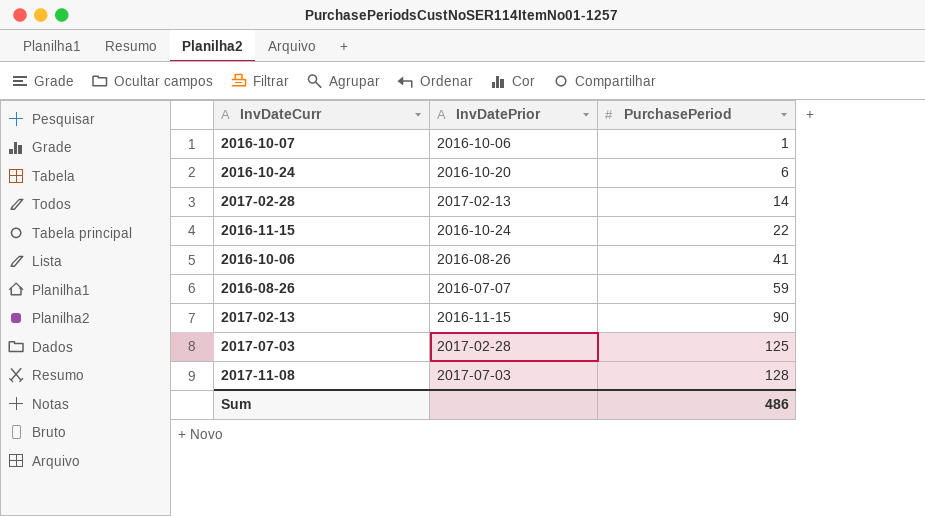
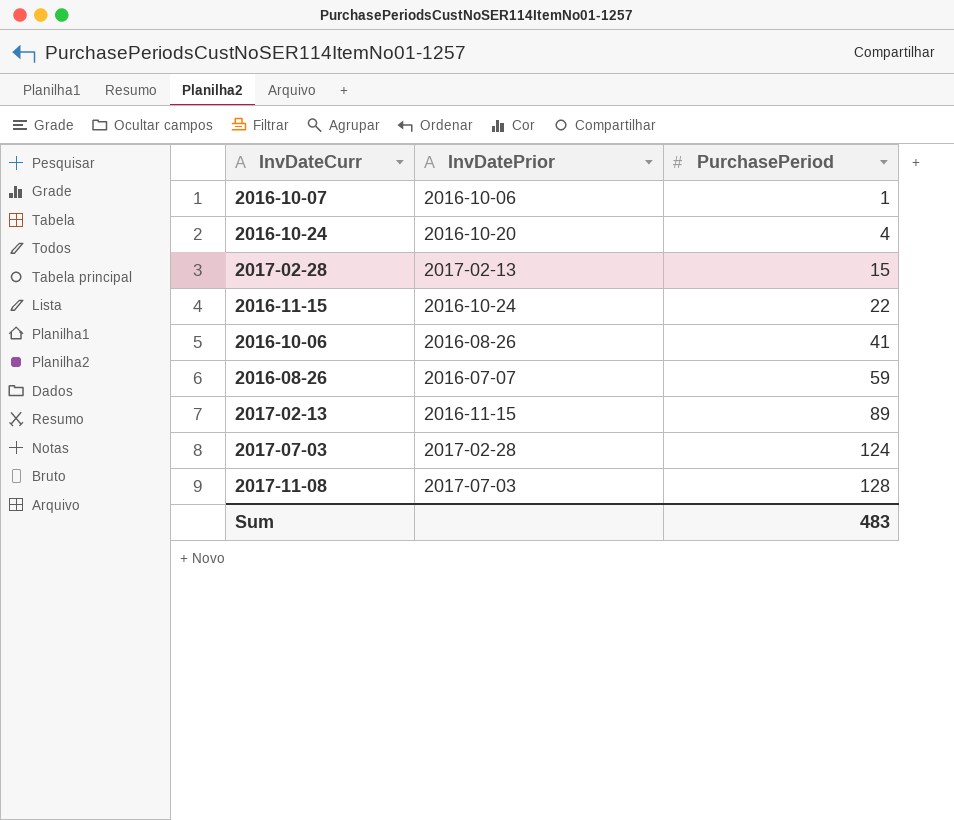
2016-10-24 | PurchasePeriod: 6 -> 4
2017-02-28 | PurchasePeriod: 14 -> 15
2017-02-13 | PurchasePeriod: 90 -> 89
2017-07-03 | PurchasePeriod: 125 -> 124
Sum | PurchasePeriod: 486 -> 483

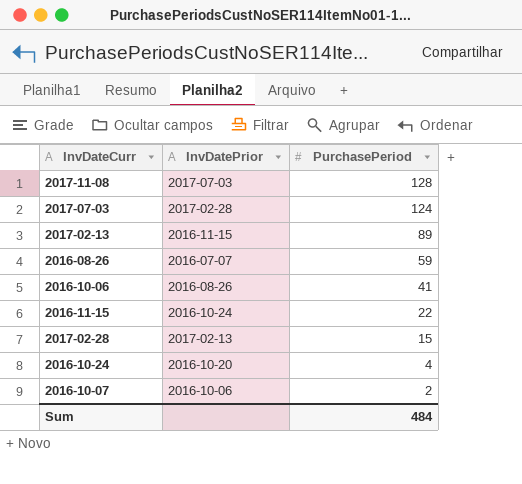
row order: PurchasePeriod ascending -> PurchasePeriod descending
2016-10-07 | PurchasePeriod: 1 -> 2
Sum | PurchasePeriod: 483 -> 484

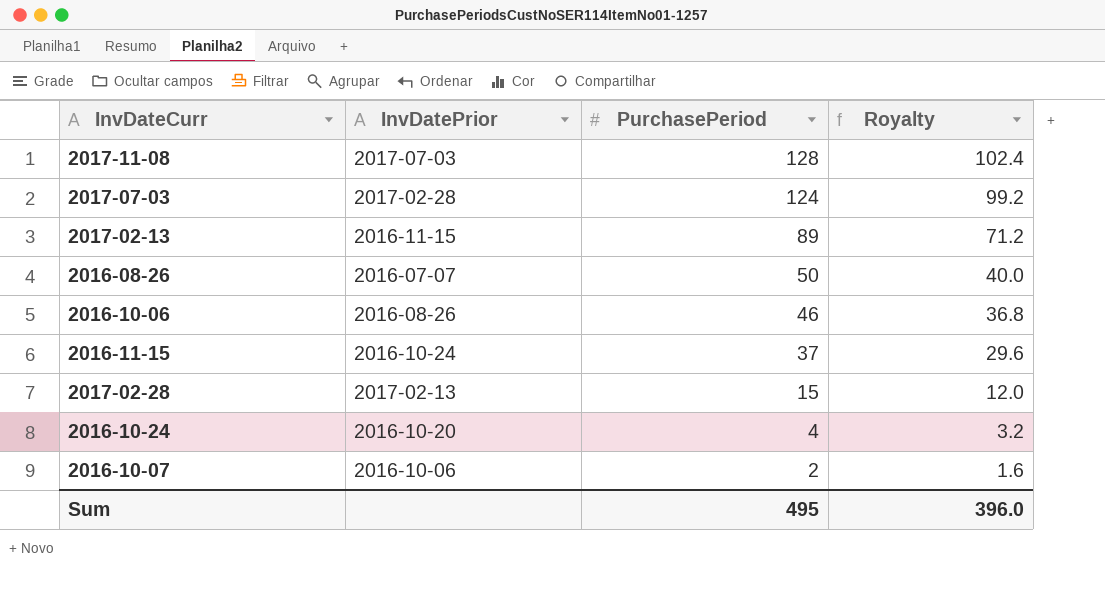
column Royalty | formula: none -> [PurchasePeriod] * 0.8
2016-08-26 | PurchasePeriod: 59 -> 50
2016-10-06 | PurchasePeriod: 41 -> 46
2016-11-15 | PurchasePeriod: 22 -> 37
Sum | PurchasePeriod: 484 -> 495

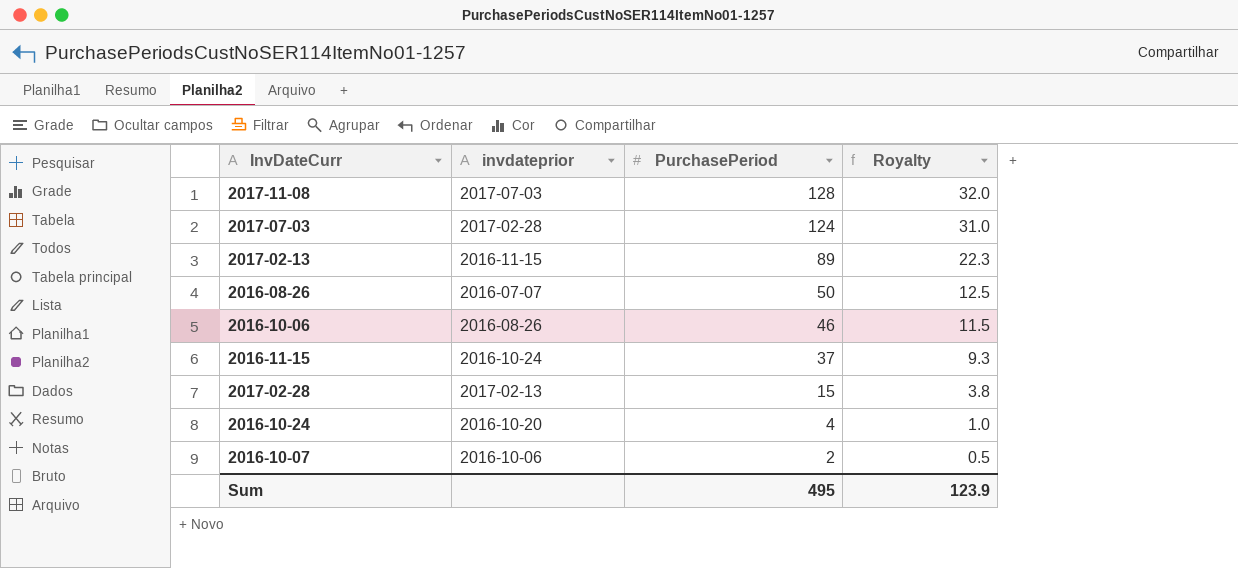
column name: InvDatePrior -> invdateprior
column Royalty | formula: [PurchasePeriod] * 0.8 -> [PurchasePeriod] * 0.25
Sum | Royalty: 396.0 -> 123.9

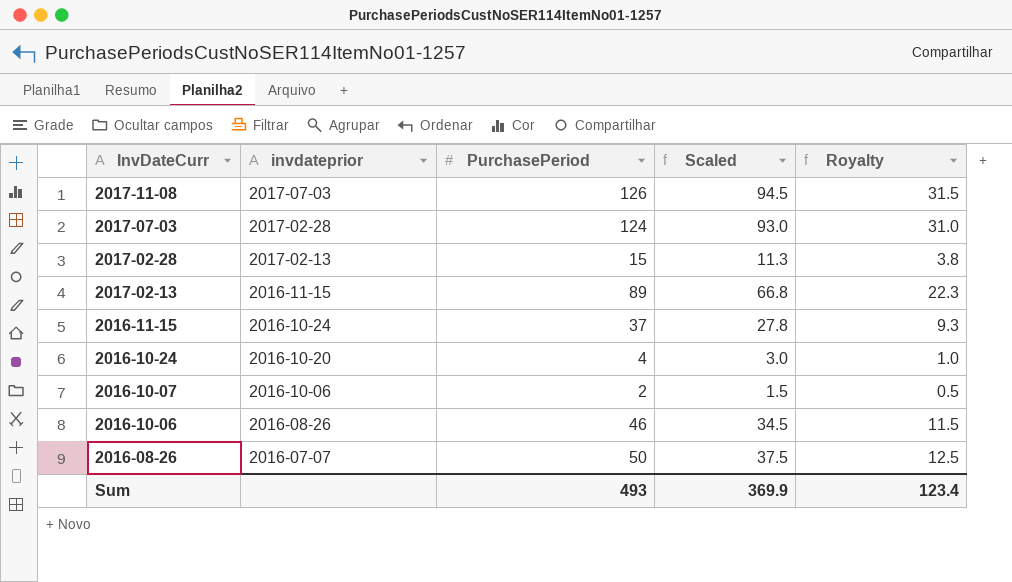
row order: PurchasePeriod descending -> InvDateCurr descending
column Scaled | formula: none -> [PurchasePeriod] * 0.75
2017-11-08 | PurchasePeriod: 128 -> 126
2017-11-08 | Royalty: 32.0 -> 31.5
Sum | PurchasePeriod: 495 -> 493
Sum | Royalty: 123.9 -> 123.4

